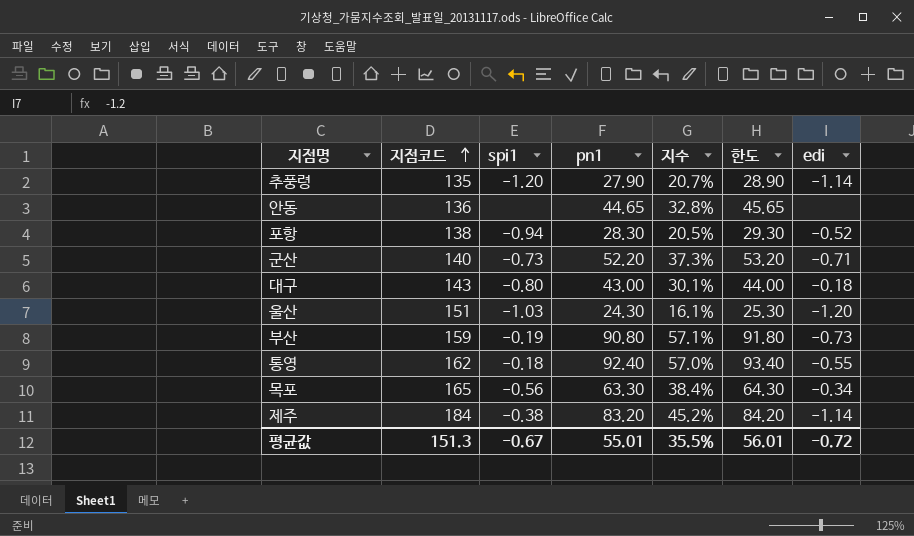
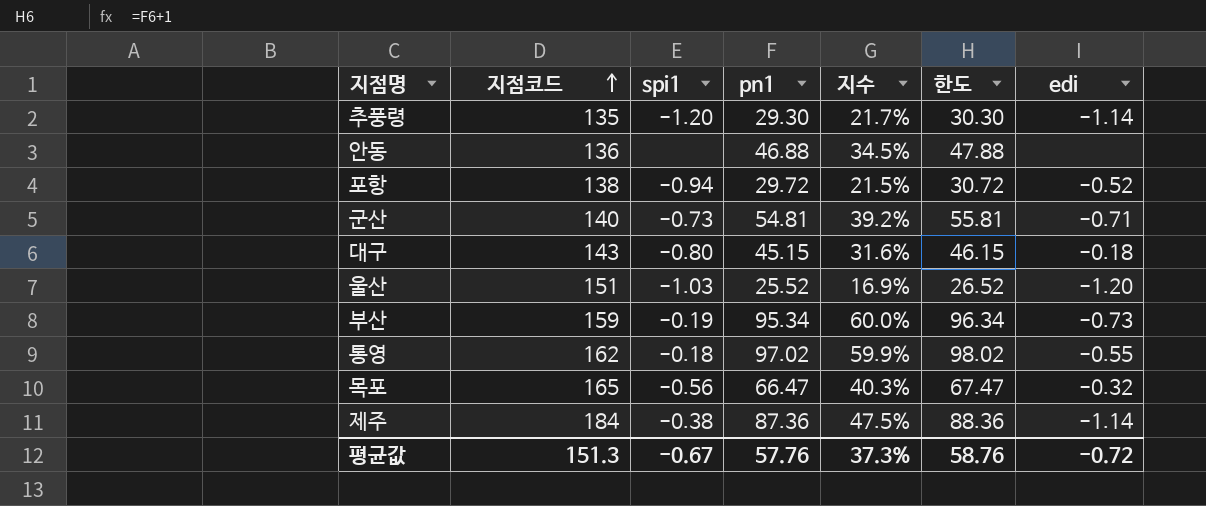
추풍령 | pn1: 27.90 -> 29.30
추풍령 | 지수: 20.7% -> 21.7%
추풍령 | 한도: 28.90 -> 30.30
안동 | pn1: 44.65 -> 46.88
안동 | 지수: 32.8% -> 34.5%
안동 | 한도: 45.65 -> 47.88
포항 | pn1: 28.30 -> 29.72
포항 | 지수: 20.5% -> 21.5%
포항 | 한도: 29.30 -> 30.72
군산 | pn1: 52.20 -> 54.81
군산 | 지수: 37.3% -> 39.2%
군산 | 한도: 53.20 -> 55.81
대구 | pn1: 43.00 -> 45.15
대구 | 지수: 30.1% -> 31.6%
대구 | 한도: 44.00 -> 46.15
울산 | pn1: 24.30 -> 25.52
울산 | 지수: 16.1% -> 16.9%
울산 | 한도: 25.30 -> 26.52
부산 | pn1: 90.80 -> 95.34
부산 | 지수: 57.1% -> 60.0%
부산 | 한도: 91.80 -> 96.34
통영 | pn1: 92.40 -> 97.02
통영 | 지수: 57.0% -> 59.9%
통영 | 한도: 93.40 -> 98.02
목포 | pn1: 63.30 -> 66.47
목포 | 지수: 38.4% -> 40.3%
목포 | 한도: 64.30 -> 67.47
목포 | edi: -0.34 -> -0.32
제주 | pn1: 83.20 -> 87.36
제주 | 지수: 45.2% -> 47.5%
제주 | 한도: 84.20 -> 88.36
평균값 | pn1: 55.01 -> 57.76
평균값 | 지수: 35.5% -> 37.3%
평균값 | 한도: 56.01 -> 58.76

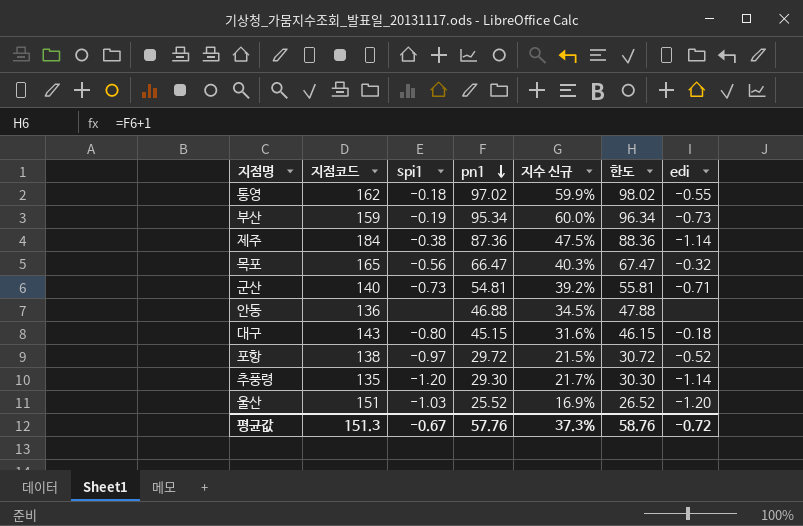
row order: 지점코드 ascending -> pn1 descending
column name: 지수 -> 지수 신규
포항 | spi1: -0.94 -> -0.97

